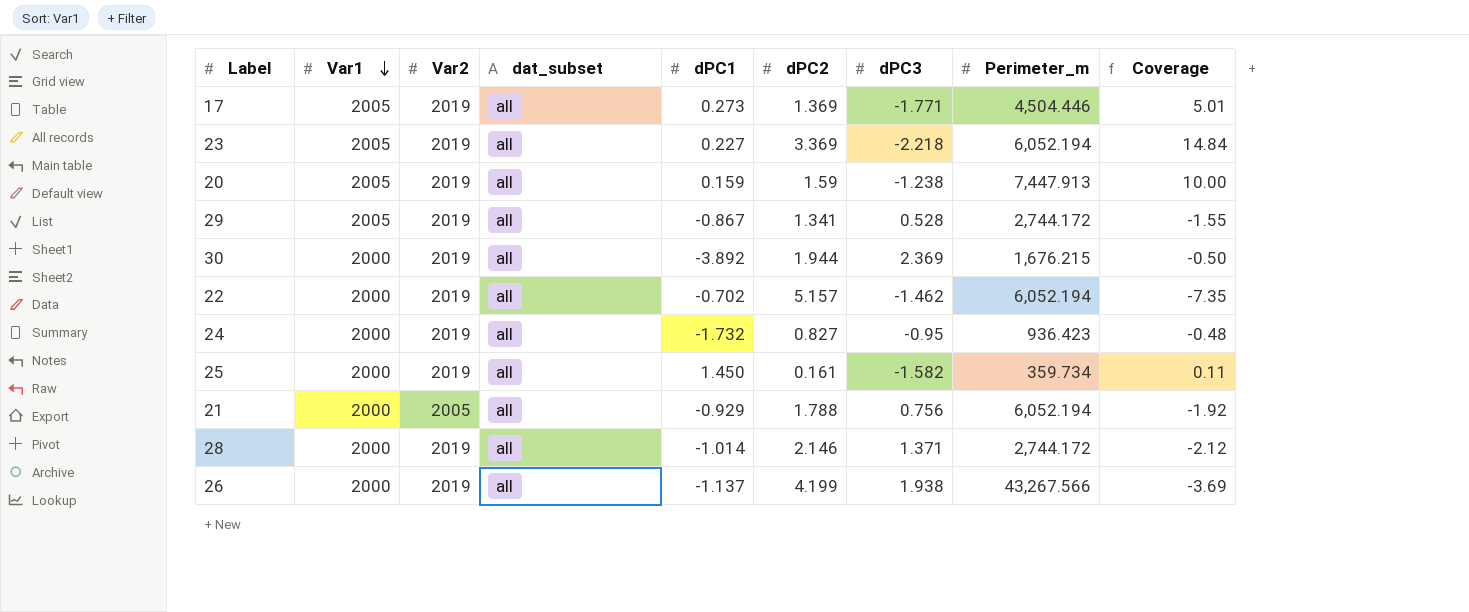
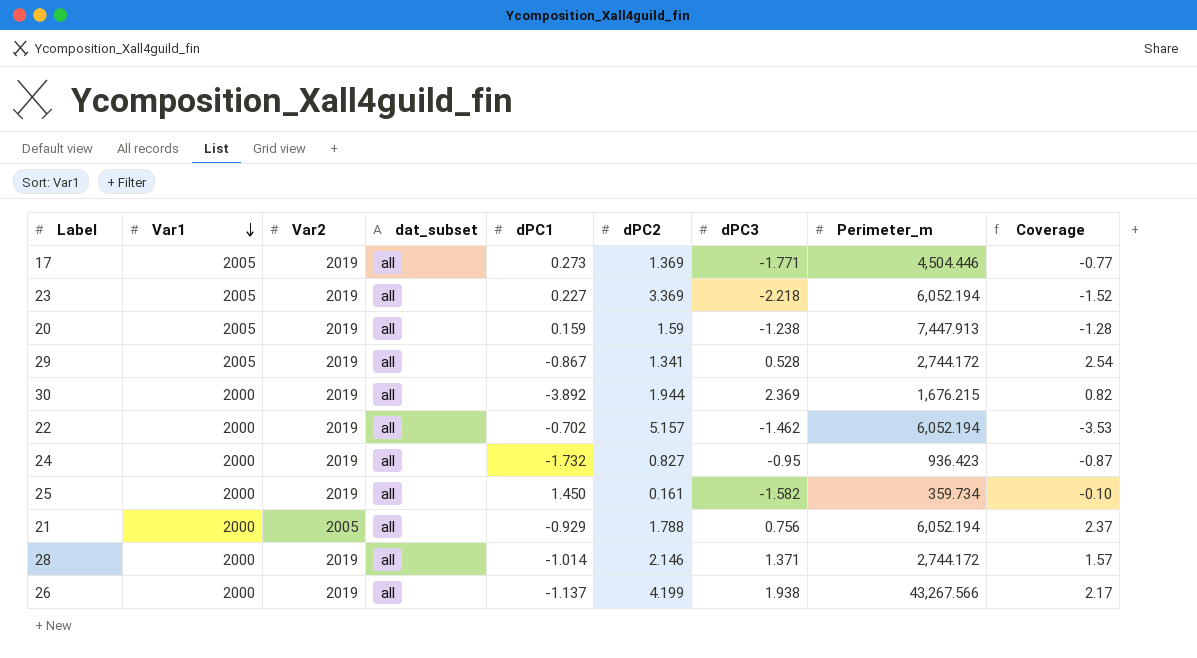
column Coverage | formula: [dPC2] / [dPC1] -> [dPC2] / [dPC3]

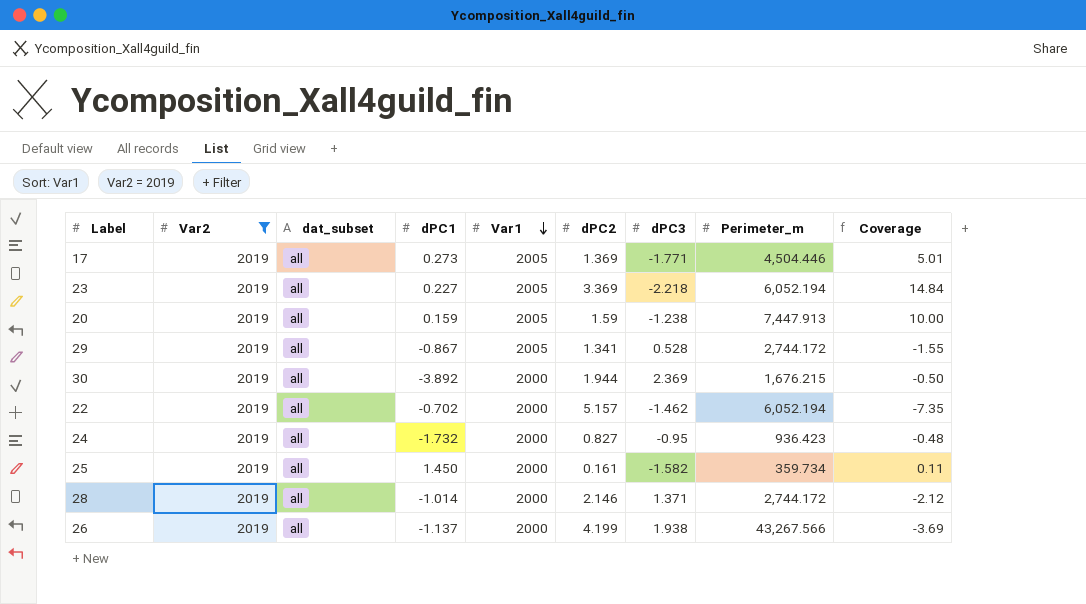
filter: none -> Var2 = 2019
column Var1 | position: 2 -> 5
column Coverage | formula: [dPC2] / [dPC3] -> [dPC2] / [dPC1]

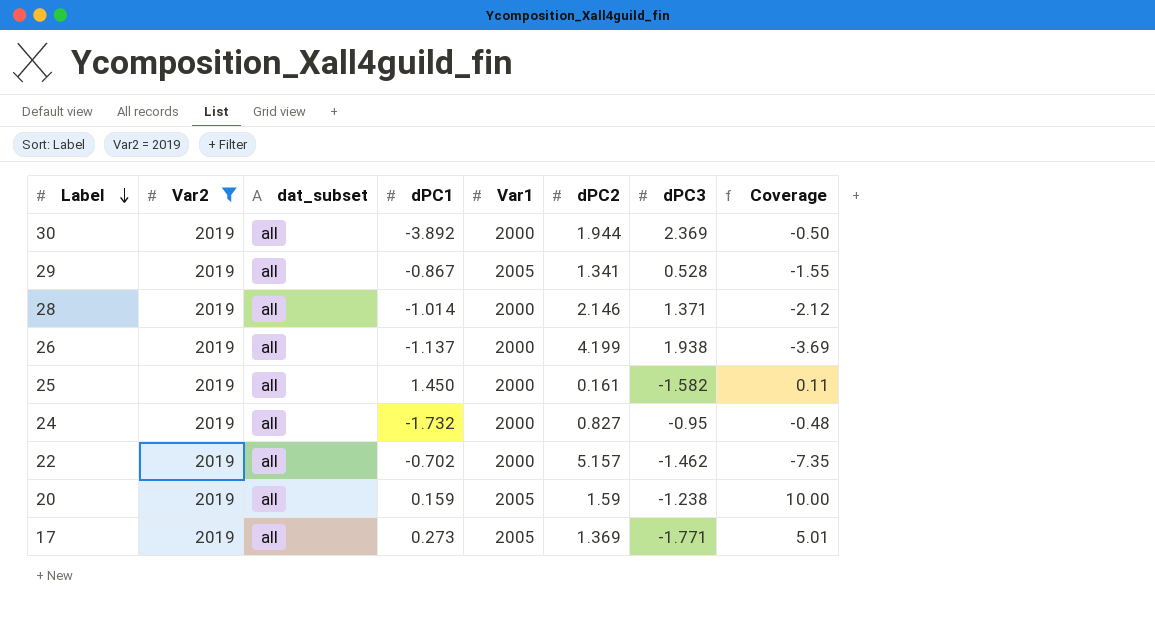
row order: Var1 descending -> Label descending
column Perimeter_m | position: 8 -> none
row 23: 2019 | all | 0.227 | 2005 | 3.369 | -2.218 | 6,052.194 | 14.84 -> none

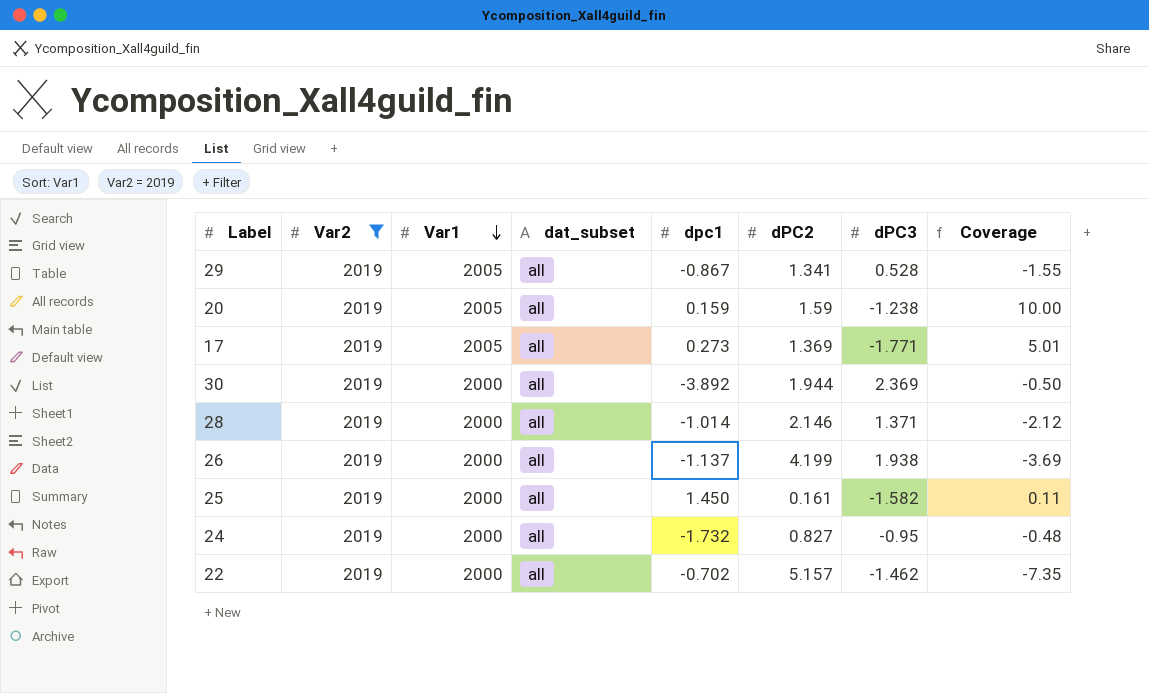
row order: Label descending -> Var1 descending
column Var1 | position: 5 -> 3
column name: dPC1 -> dpc1

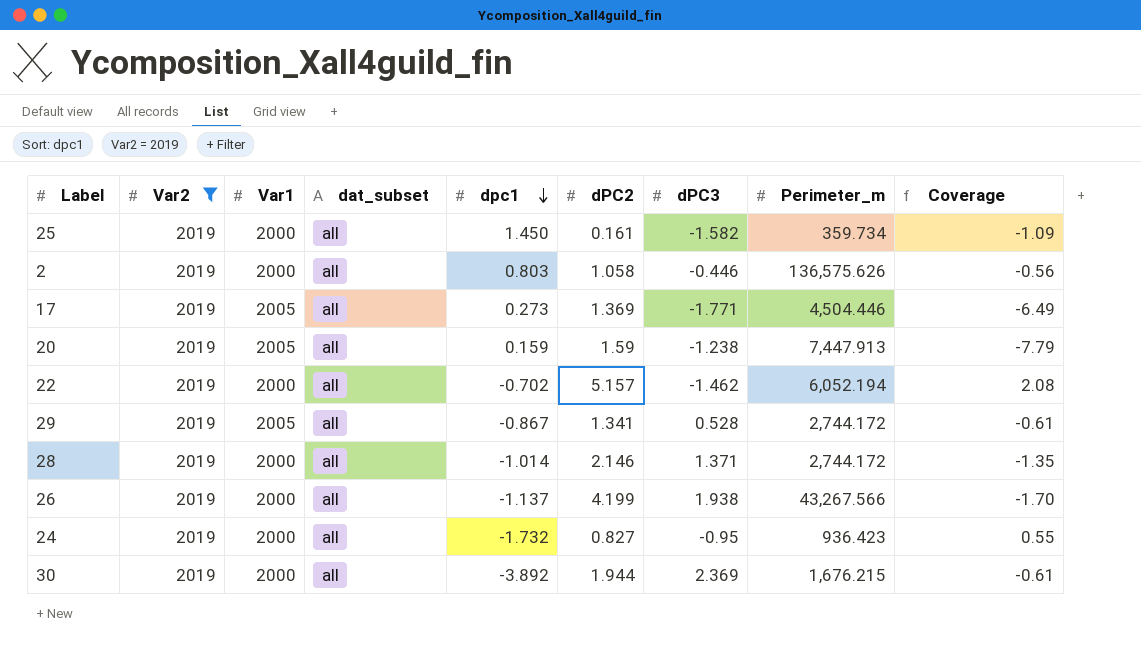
row order: Var1 descending -> dpc1 descending
column Perimeter_m | position: none -> 8
column Coverage | formula: [dPC2] / [dpc1] -> [dPC3] / [dpc1]
row 2: none -> 2019 | 2000 | all | 0.803 | 1.058 | -0.446 | 136,575.626 | -0.56

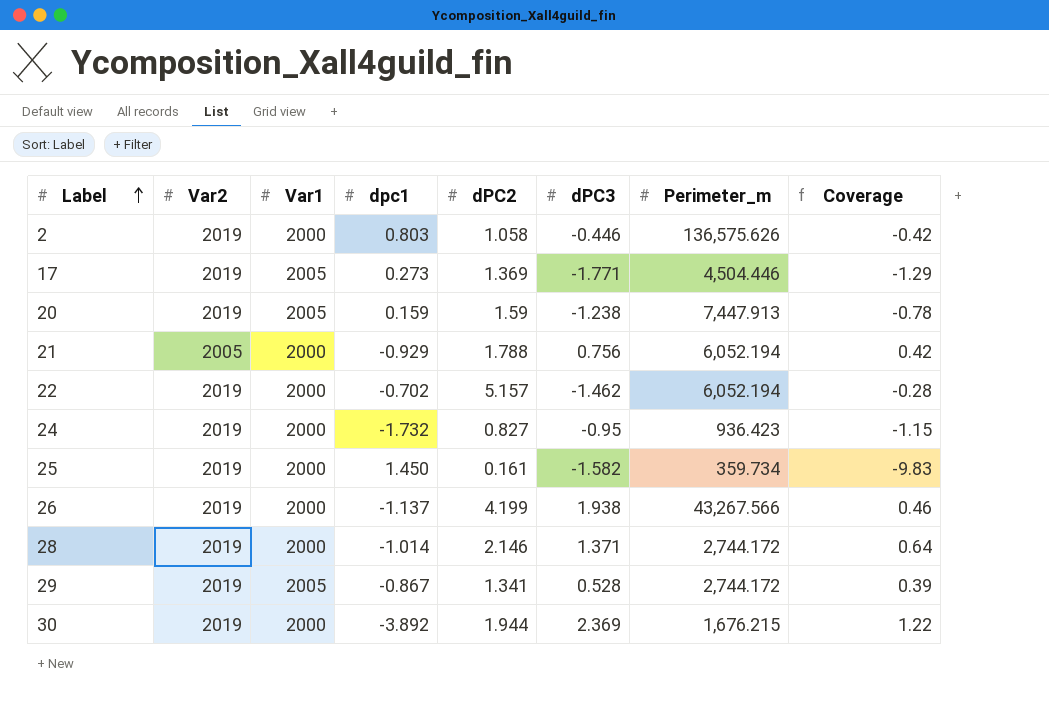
filter: Var2 = 2019 -> none
row order: dpc1 descending -> Label ascending
column dat_subset | position: 4 -> none
column Coverage | formula: [dPC3] / [dpc1] -> [dPC3] / [dPC2]

